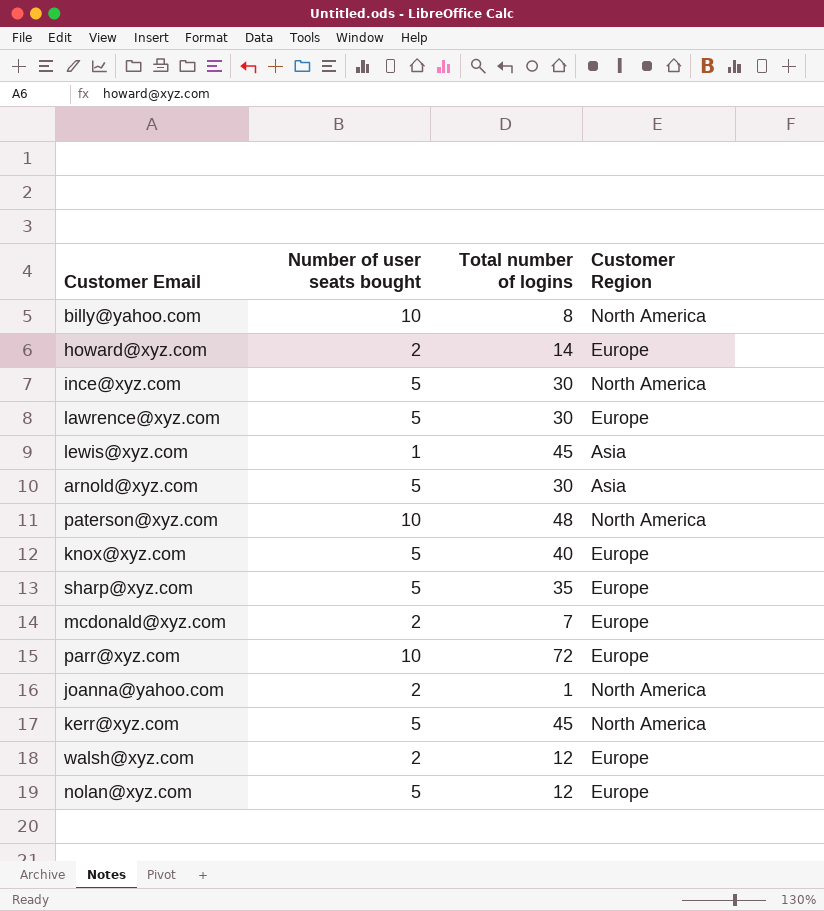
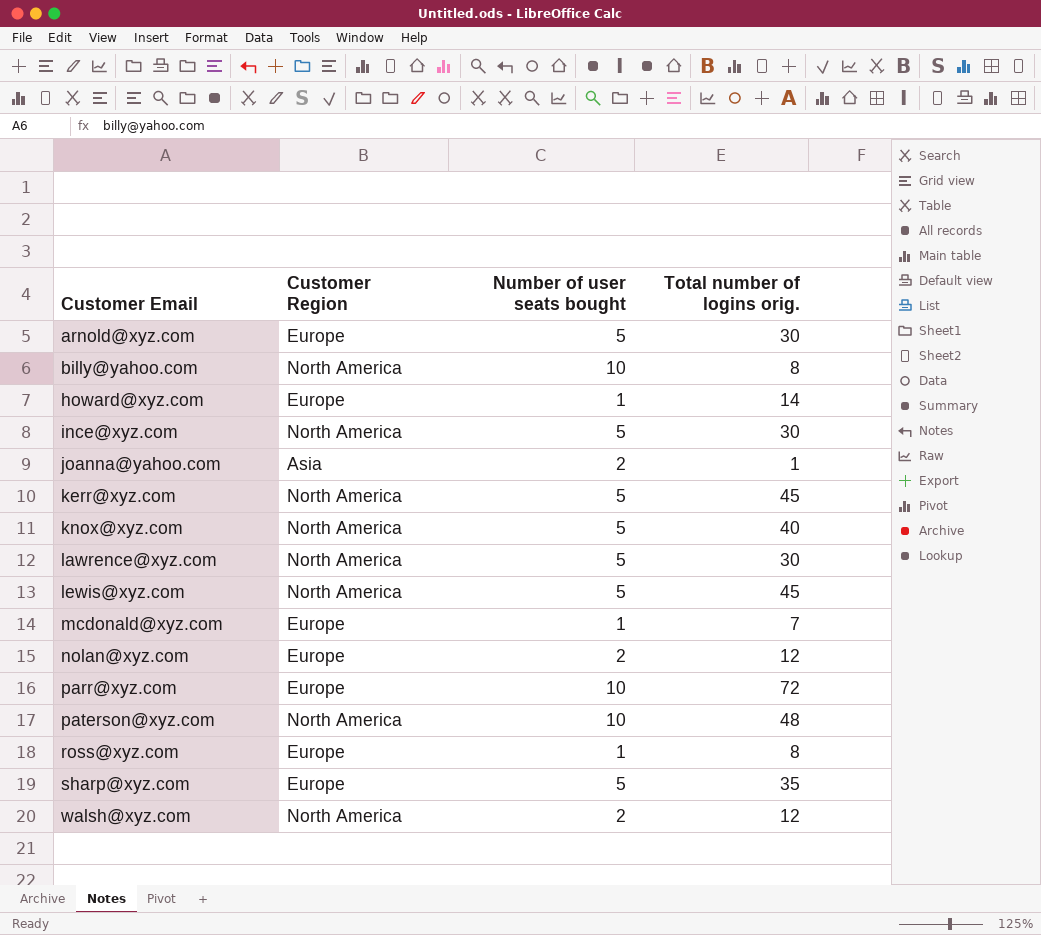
row order: none -> Customer Email ascending
column Customer Region | position: 4 -> 2
column name: Total number of logins -> Total number of logins orig.
arnold@xyz.com | Customer Region: Asia -> Europe
howard@xyz.com | Number of user seats bought: 2 -> 1
joanna@yahoo.com | Customer Region: North America -> Asia
knox@xyz.com | Customer Region: Europe -> North America
lawrence@xyz.com | Customer Region: Europe -> North America
lewis@xyz.com | Customer Region: Asia -> North America
lewis@xyz.com | Number of user seats bought: 1 -> 5
mcdonald@xyz.com | Number of user seats bought: 2 -> 1
nolan@xyz.com | Number of user seats bought: 5 -> 2
row ross@xyz.com: none -> Europe | 1 | 8
walsh@xyz.com | Customer Region: Europe -> North America

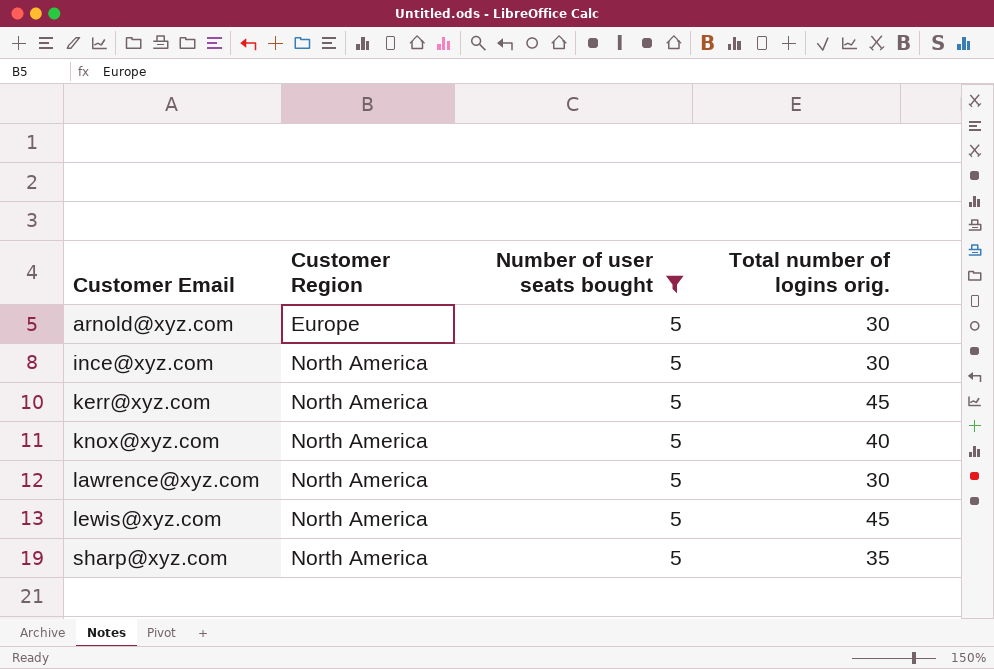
filter: none -> Number of user seats bought = 5
sharp@xyz.com | Customer Region: Europe -> North America

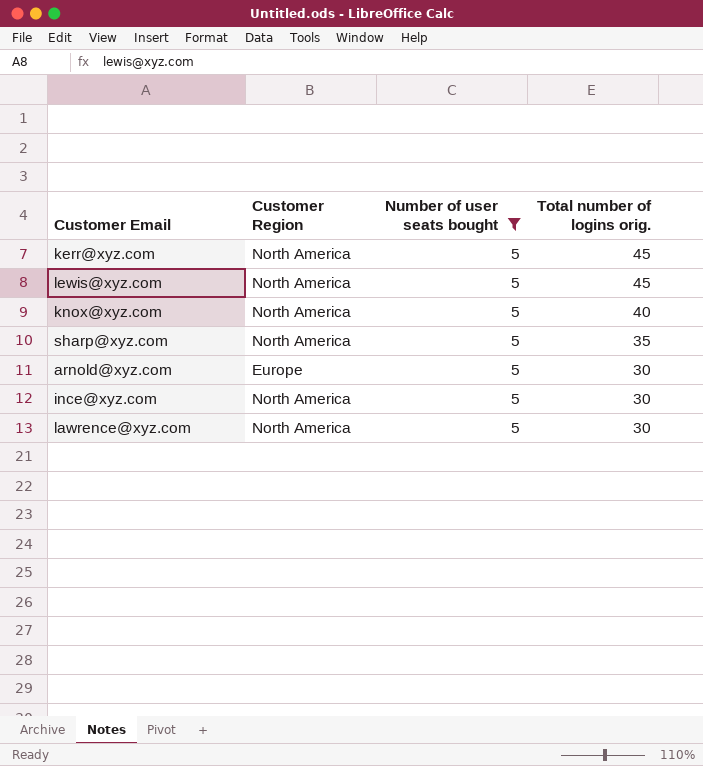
row order: Customer Email ascending -> Total number of logins orig. descending

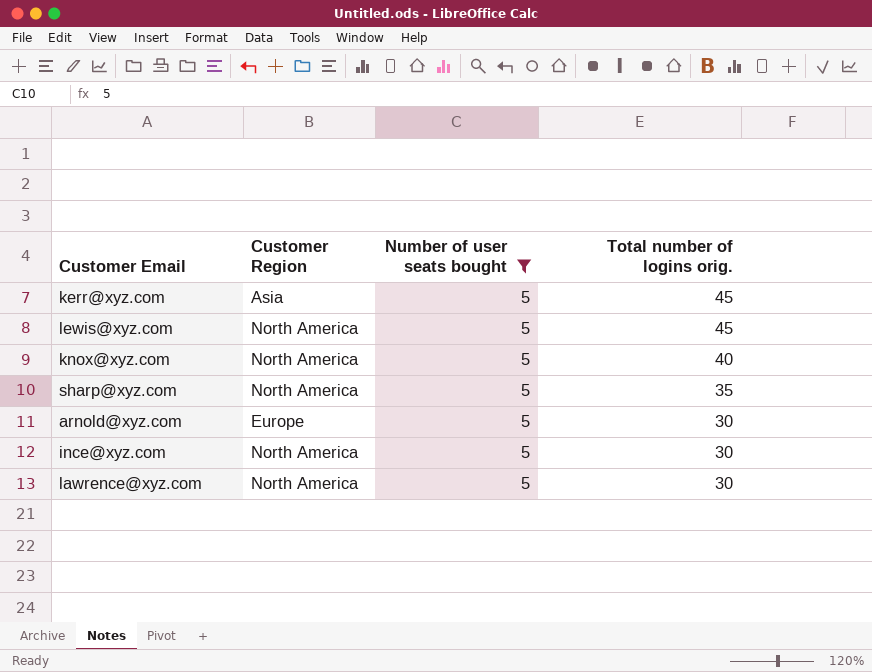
kerr@xyz.com | Customer Region: North America -> Asia

